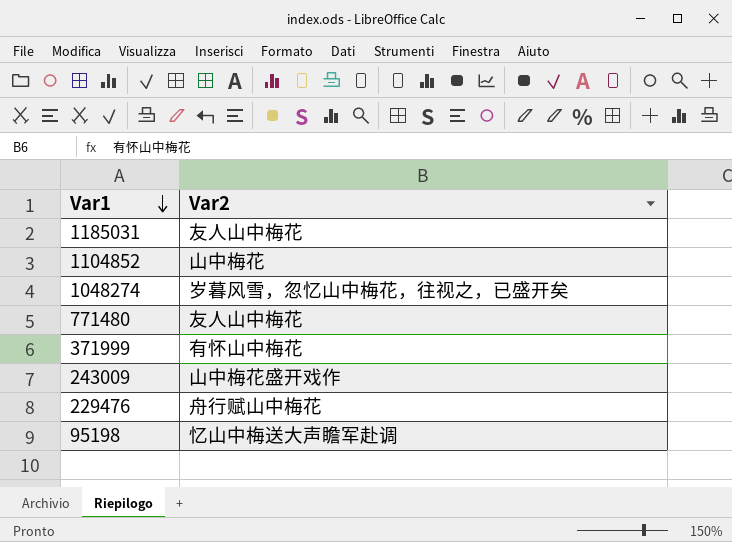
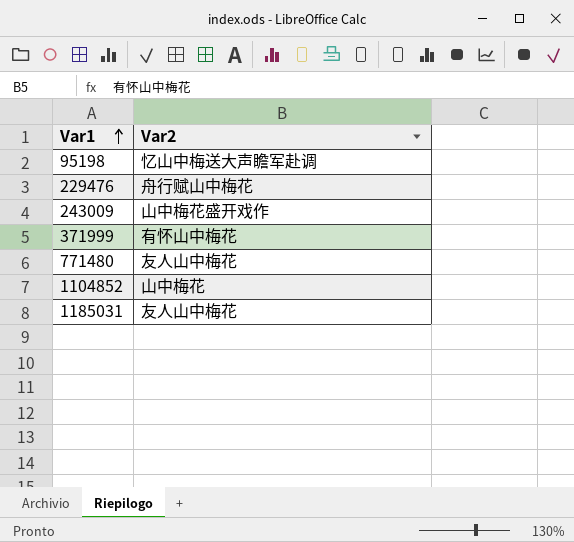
row order: Var1 descending -> Var1 ascending
row 1048274: 岁暮风雪，忽忆山中梅花，往视之，已盛开矣 -> none

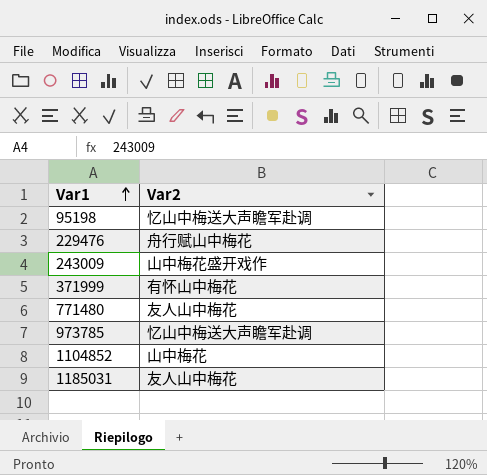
row 973785: none -> 忆山中梅送大声瞻军赴调

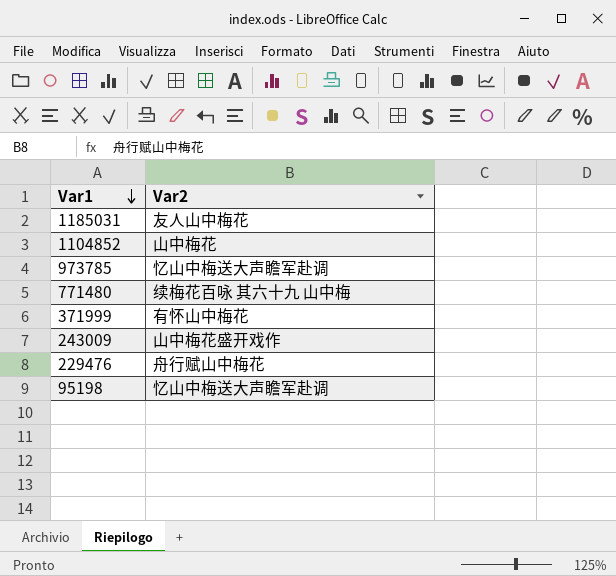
row order: Var1 ascending -> Var1 descending
771480 | Var2: 友人山中梅花 -> 续梅花百咏 其六十九 山中梅

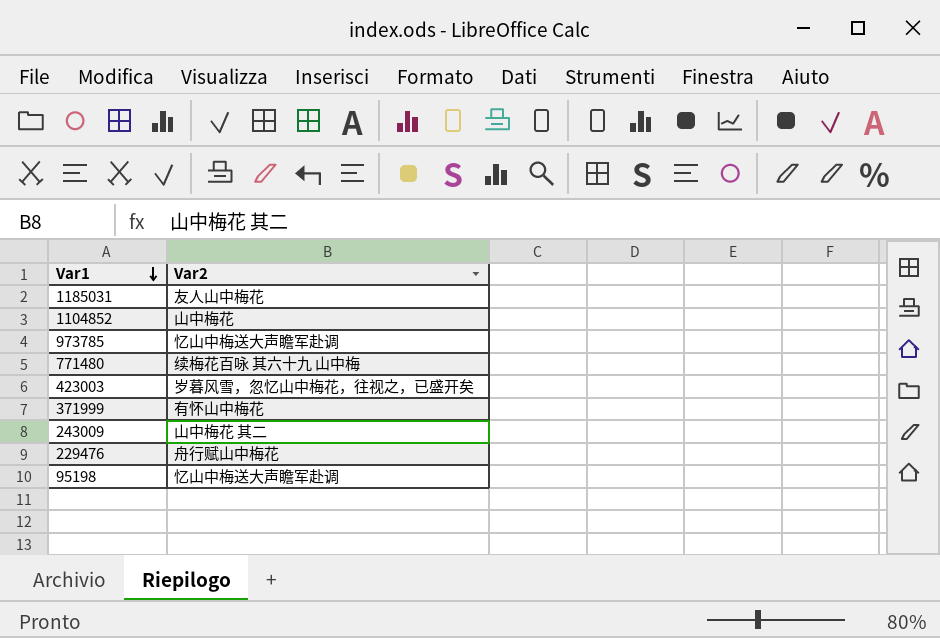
row 423003: none -> 岁暮风雪，忽忆山中梅花，往视之，已盛开矣
243009 | Var2: 山中梅花盛开戏作 -> 山中梅花 其二

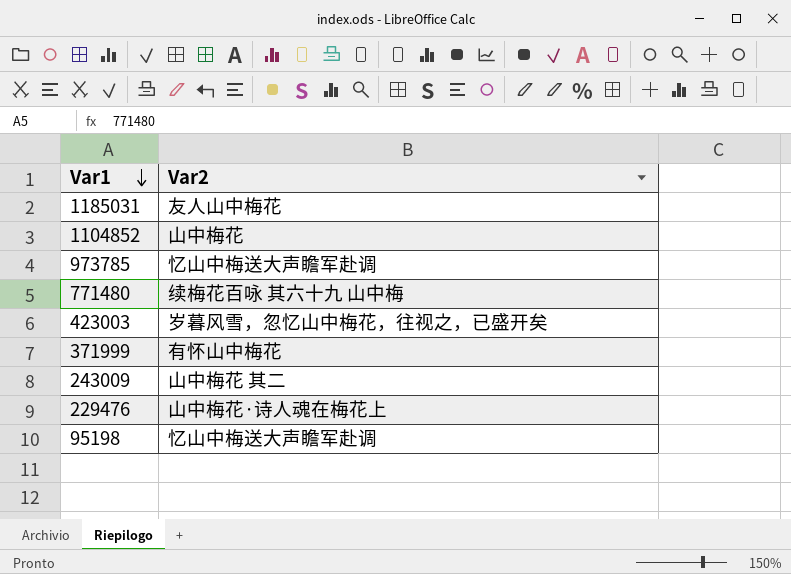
229476 | Var2: 舟行赋山中梅花 -> 山中梅花·诗人魂在梅花上

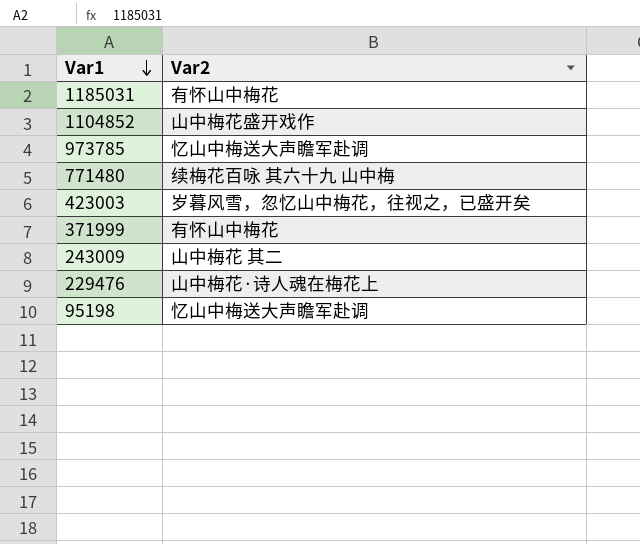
1185031 | Var2: 友人山中梅花 -> 有怀山中梅花
1104852 | Var2: 山中梅花 -> 山中梅花盛开戏作

